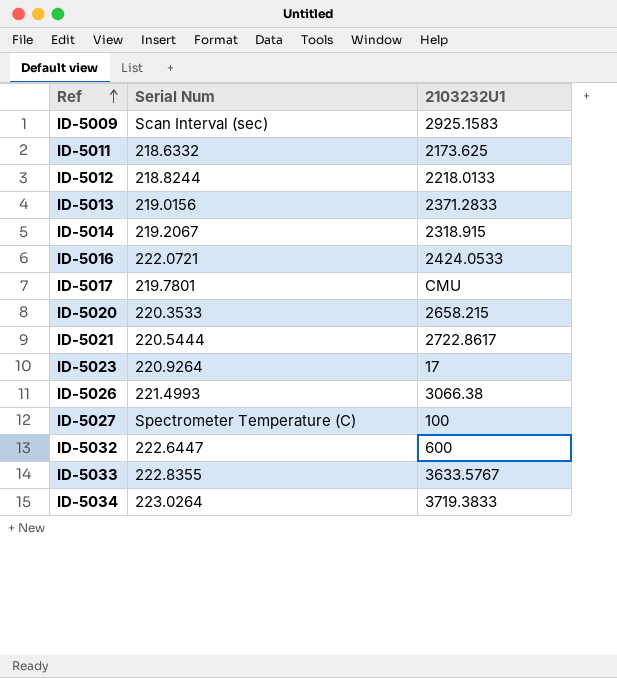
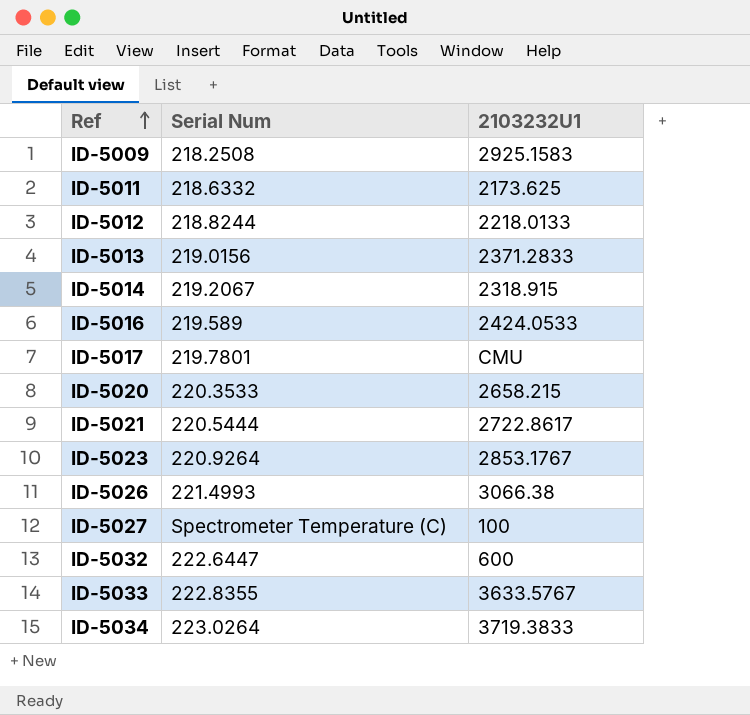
ID-5009 | Serial Num: Scan Interval (sec) -> 218.2508
ID-5016 | Serial Num: 222.0721 -> 219.589
ID-5023 | 2103232U1: 17 -> 2853.1767

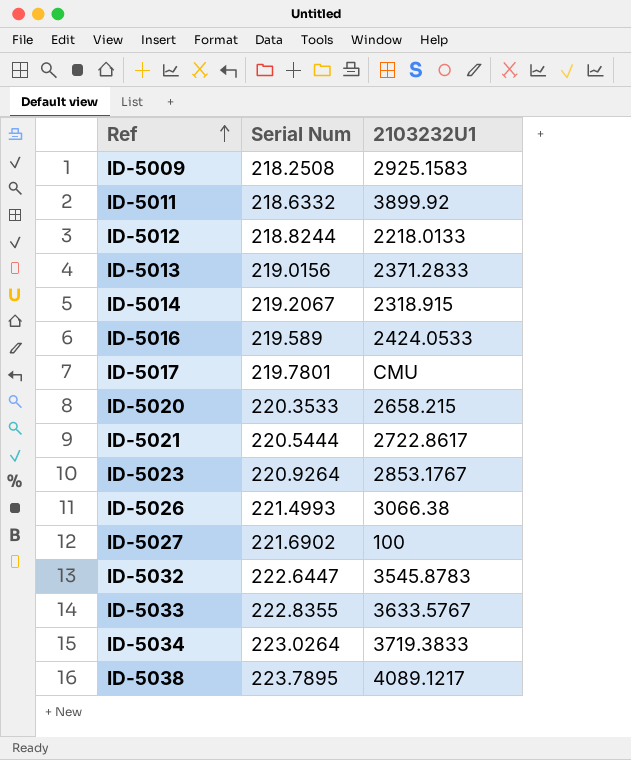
ID-5011 | 2103232U1: 2173.625 -> 3899.92
ID-5027 | Serial Num: Spectrometer Temperature (C) -> 221.6902
ID-5032 | 2103232U1: 600 -> 3545.8783
row ID-5038: none -> 223.7895 | 4089.1217

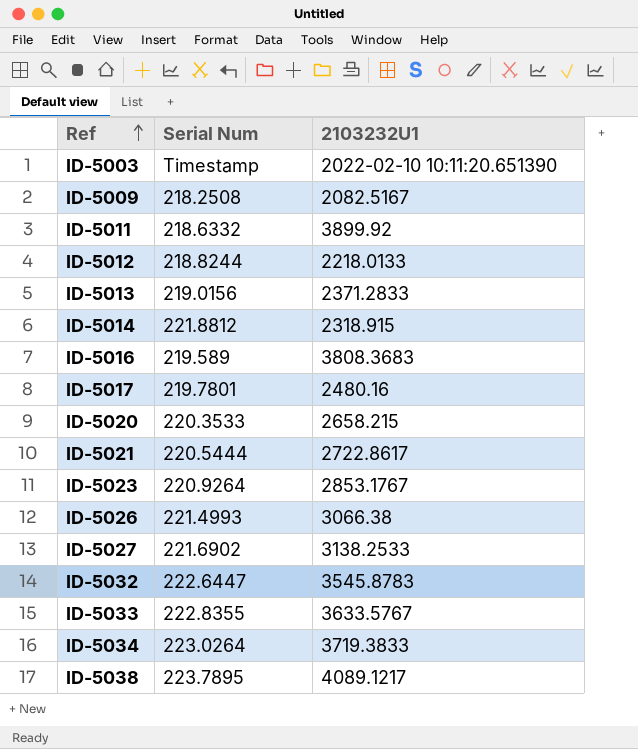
row ID-5003: none -> Timestamp | 2022-02-10 10:11:20.651390
ID-5009 | 2103232U1: 2925.1583 -> 2082.5167
ID-5014 | Serial Num: 219.2067 -> 221.8812
ID-5016 | 2103232U1: 2424.0533 -> 3808.3683
ID-5017 | 2103232U1: CMU -> 2480.16
ID-5027 | 2103232U1: 100 -> 3138.2533

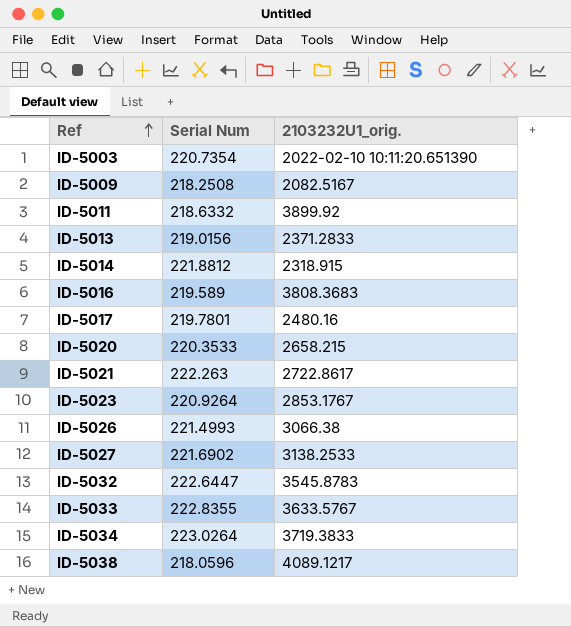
column name: 2103232U1 -> 2103232U1_orig.
row ID-5012: 218.8244 | 2218.0133 -> none
ID-5003 | Serial Num: Timestamp -> 220.7354
ID-5021 | Serial Num: 220.5444 -> 222.263
ID-5038 | Serial Num: 223.7895 -> 218.0596

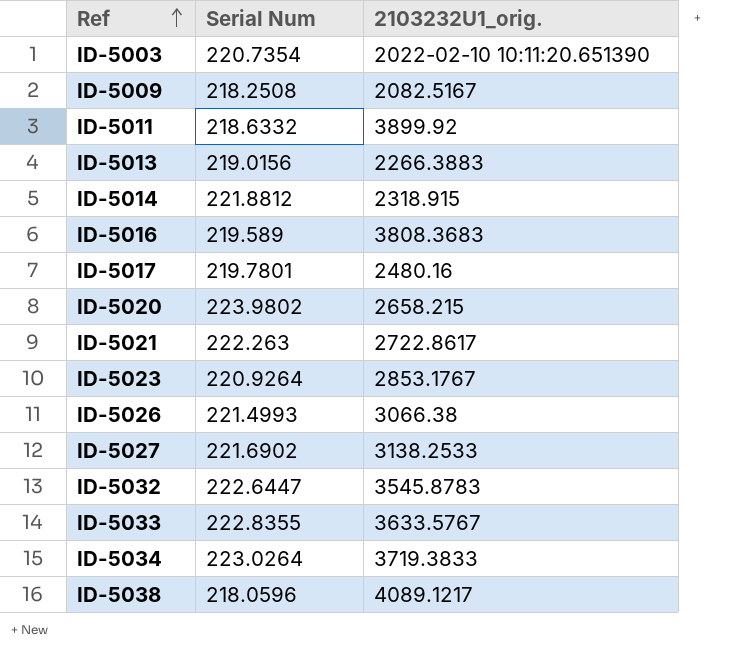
ID-5013 | 2103232U1_orig.: 2371.2833 -> 2266.3883
ID-5020 | Serial Num: 220.3533 -> 223.9802

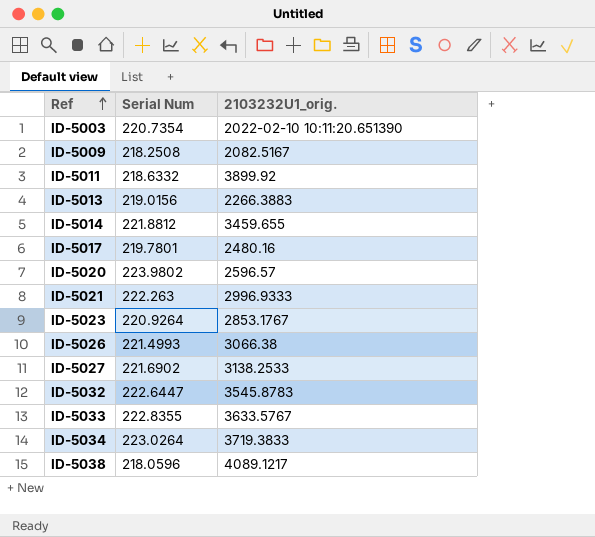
row ID-5016: 219.589 | 3808.3683 -> none
ID-5014 | 2103232U1_orig.: 2318.915 -> 3459.655
ID-5020 | 2103232U1_orig.: 2658.215 -> 2596.57
ID-5021 | 2103232U1_orig.: 2722.8617 -> 2996.9333

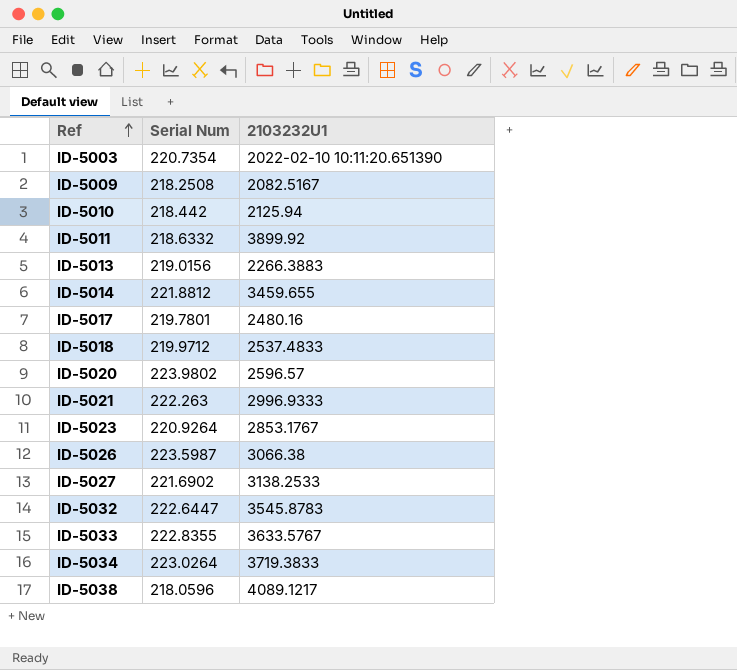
column name: 2103232U1_orig. -> 2103232U1
row ID-5010: none -> 218.442 | 2125.94
row ID-5018: none -> 219.9712 | 2537.4833
ID-5026 | Serial Num: 221.4993 -> 223.5987

